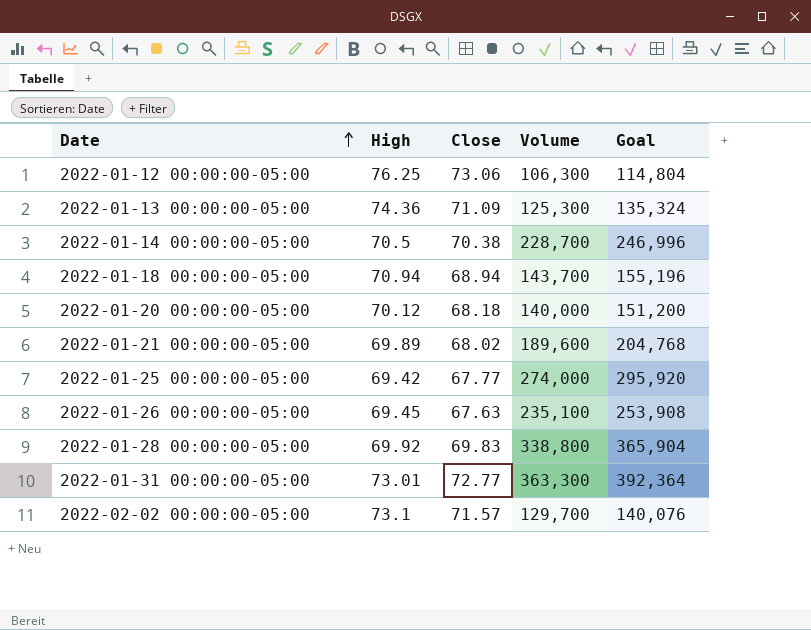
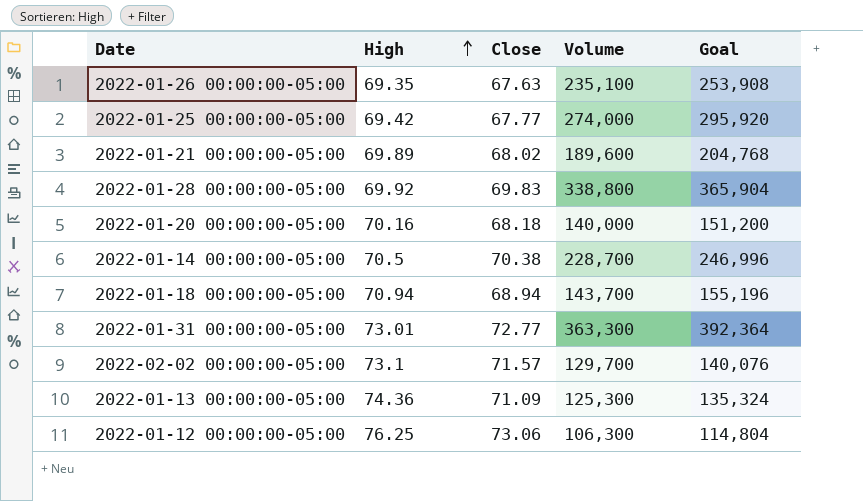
row order: Date ascending -> High ascending
2022-01-26 00:00:00-05:00 | High: 69.45 -> 69.35
2022-01-20 00:00:00-05:00 | High: 70.12 -> 70.16

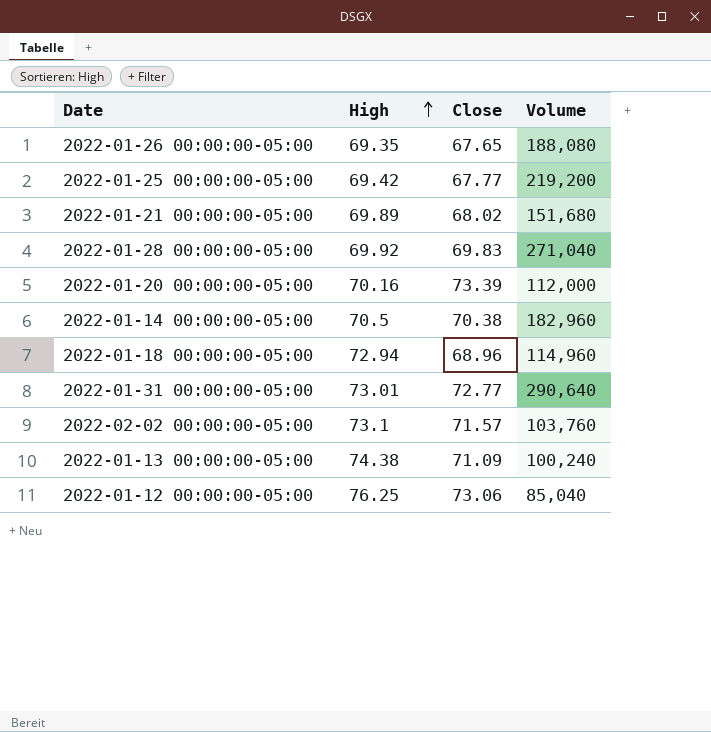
column Goal | formula: [Volume] * 1.08 -> none
2022-01-26 00:00:00-05:00 | Close: 67.63 -> 67.65
2022-01-26 00:00:00-05:00 | Volume: 235,100 -> 188,080
2022-01-25 00:00:00-05:00 | Volume: 274,000 -> 219,200
2022-01-21 00:00:00-05:00 | Volume: 189,600 -> 151,680
2022-01-28 00:00:00-05:00 | Volume: 338,800 -> 271,040
2022-01-20 00:00:00-05:00 | Close: 68.18 -> 73.39
2022-01-20 00:00:00-05:00 | Volume: 140,000 -> 112,000
2022-01-14 00:00:00-05:00 | Volume: 228,700 -> 182,960
2022-01-18 00:00:00-05:00 | High: 70.94 -> 72.94
2022-01-18 00:00:00-05:00 | Close: 68.94 -> 68.96
2022-01-18 00:00:00-05:00 | Volume: 143,700 -> 114,960
2022-01-31 00:00:00-05:00 | Volume: 363,300 -> 290,640
2022-02-02 00:00:00-05:00 | Volume: 129,700 -> 103,760
2022-01-13 00:00:00-05:00 | High: 74.36 -> 74.38
2022-01-13 00:00:00-05:00 | Volume: 125,300 -> 100,240
2022-01-12 00:00:00-05:00 | Volume: 106,300 -> 85,040

